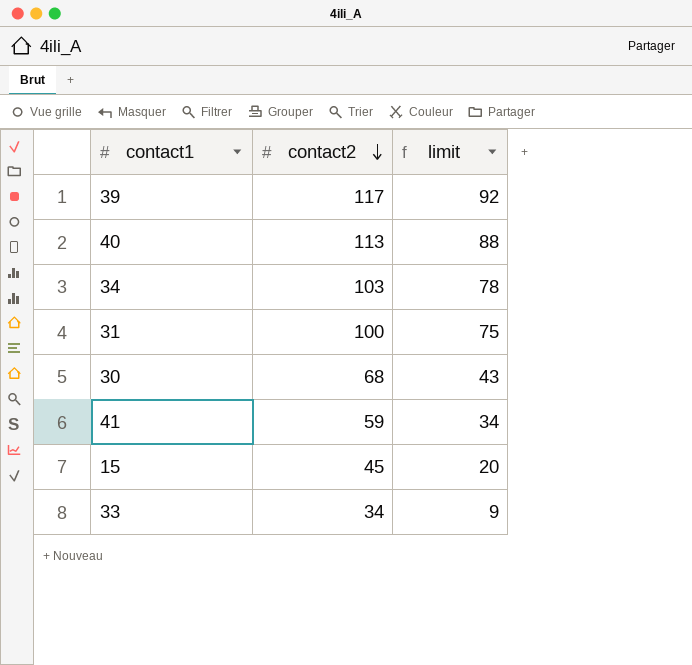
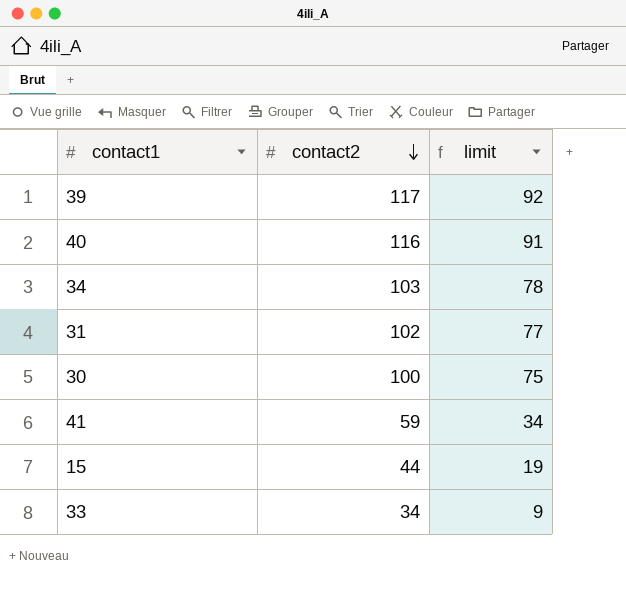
40 | contact2: 113 -> 116
40 | limit: 88 -> 91
31 | contact2: 100 -> 102
31 | limit: 75 -> 77
30 | contact2: 68 -> 100
30 | limit: 43 -> 75
15 | contact2: 45 -> 44
15 | limit: 20 -> 19

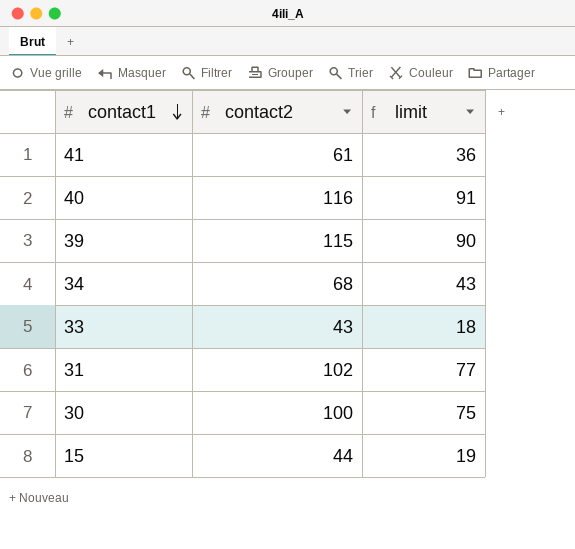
row order: contact2 descending -> contact1 descending
41 | contact2: 59 -> 61
41 | limit: 34 -> 36
39 | contact2: 117 -> 115
39 | limit: 92 -> 90
34 | contact2: 103 -> 68
34 | limit: 78 -> 43
33 | contact2: 34 -> 43
33 | limit: 9 -> 18

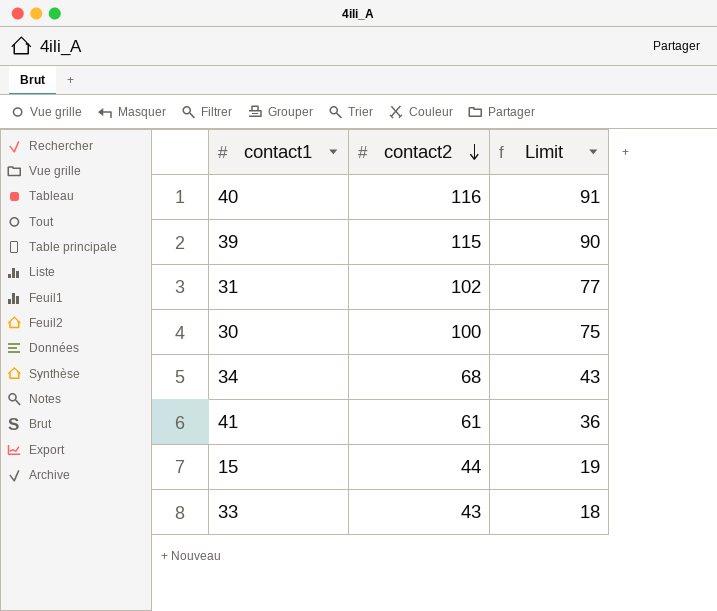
row order: contact1 descending -> contact2 descending
column name: limit -> Limit

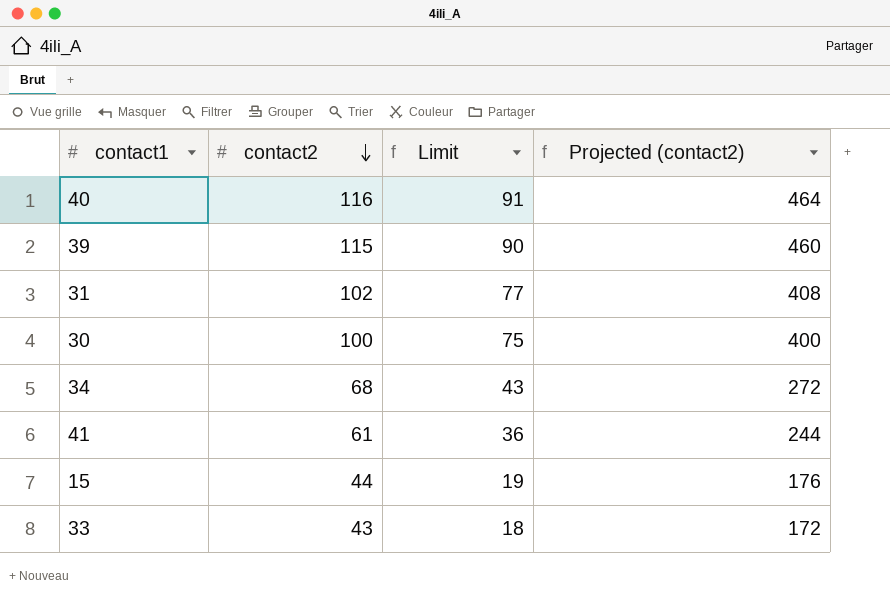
column Projected (contact2) | formula: none -> [contact2] * 4

